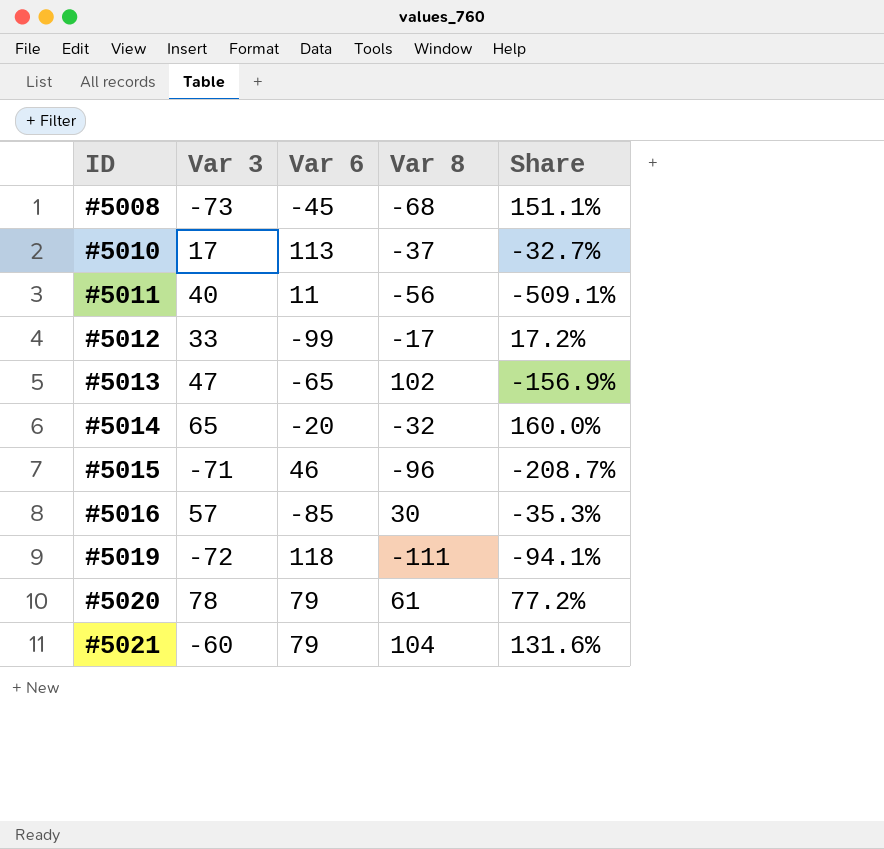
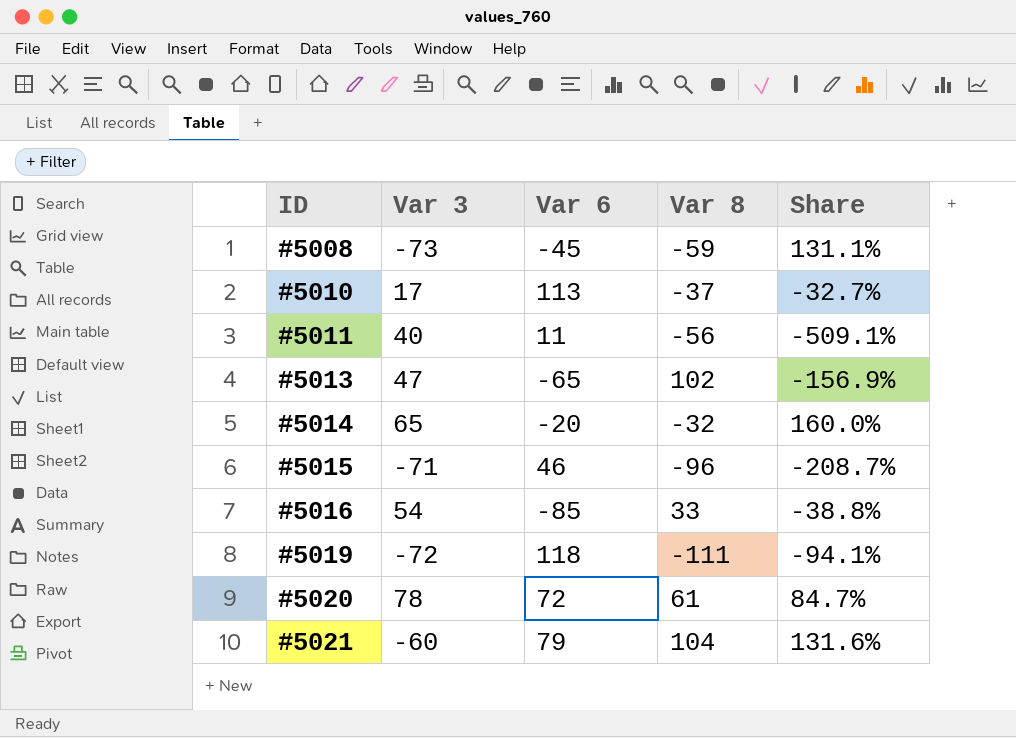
row #5012: 33 | -99 | -17 | 17.2% -> none
#5008 | Var 8: -68 -> -59
#5008 | Share: 151.1% -> 131.1%
#5016 | Var 3: 57 -> 54
#5016 | Var 8: 30 -> 33
#5016 | Share: -35.3% -> -38.8%
#5020 | Var 6: 79 -> 72
#5020 | Share: 77.2% -> 84.7%

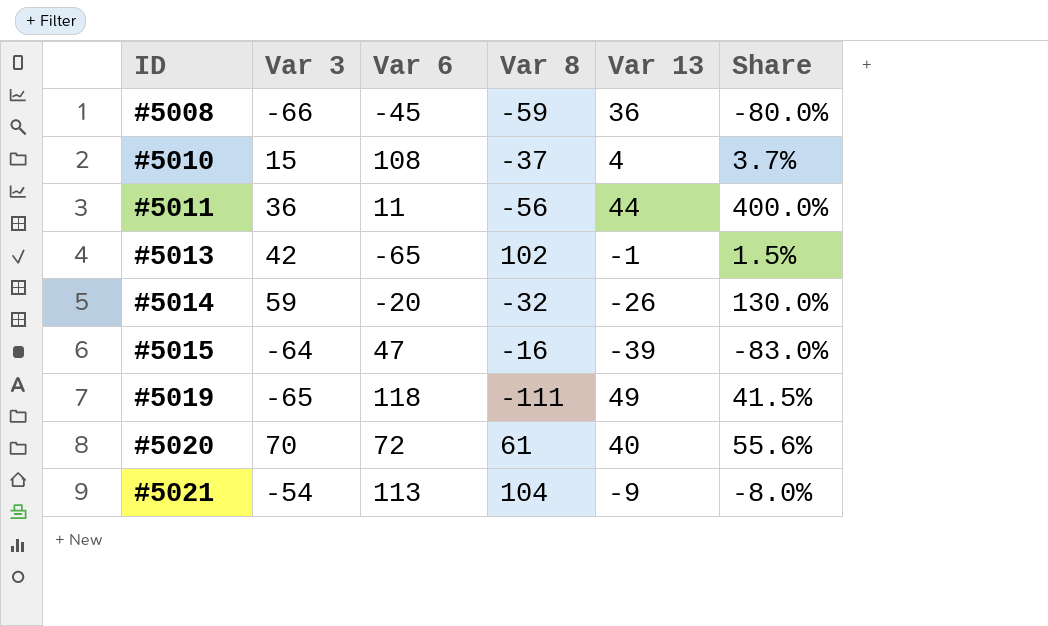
column Var 13 | position: none -> 5
column Share | formula: [Var 8] / [Var 6] -> [Var 13] / [Var 6]
row #5016: 54 | -85 | 33 | -38.8% -> none
#5008 | Var 3: -73 -> -66
#5010 | Var 3: 17 -> 15
#5010 | Var 6: 113 -> 108
#5011 | Var 3: 40 -> 36
#5013 | Var 3: 47 -> 42
#5014 | Var 3: 65 -> 59
#5015 | Var 3: -71 -> -64
#5015 | Var 6: 46 -> 47
#5015 | Var 8: -96 -> -16
#5019 | Var 3: -72 -> -65
#5020 | Var 3: 78 -> 70
#5021 | Var 3: -60 -> -54
#5021 | Var 6: 79 -> 113

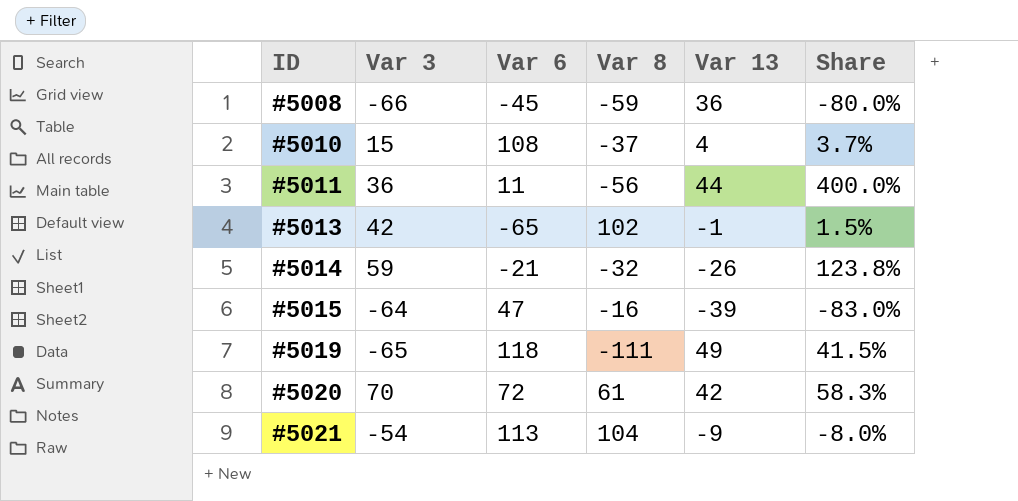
#5014 | Var 6: -20 -> -21
#5014 | Share: 130.0% -> 123.8%
#5020 | Var 13: 40 -> 42
#5020 | Share: 55.6% -> 58.3%

